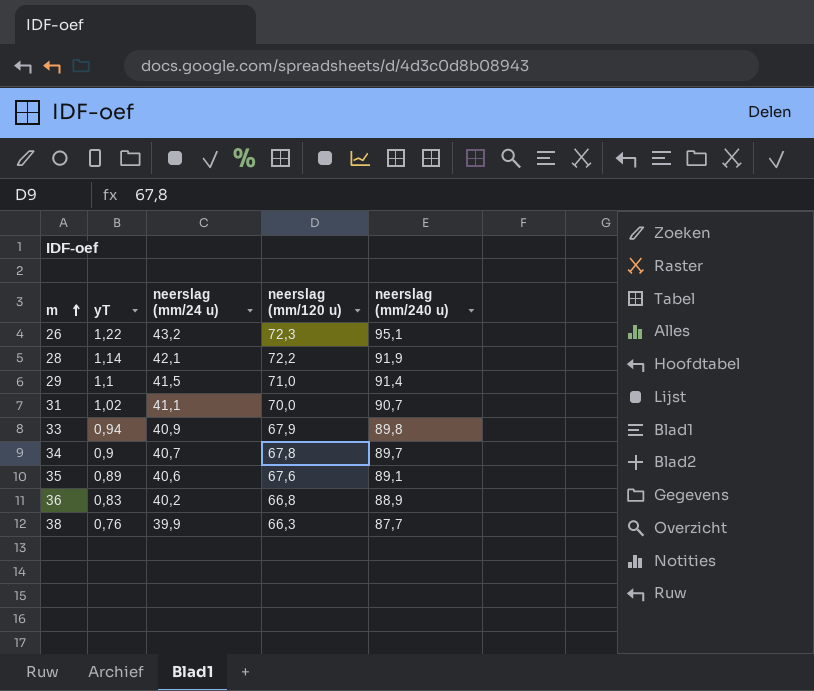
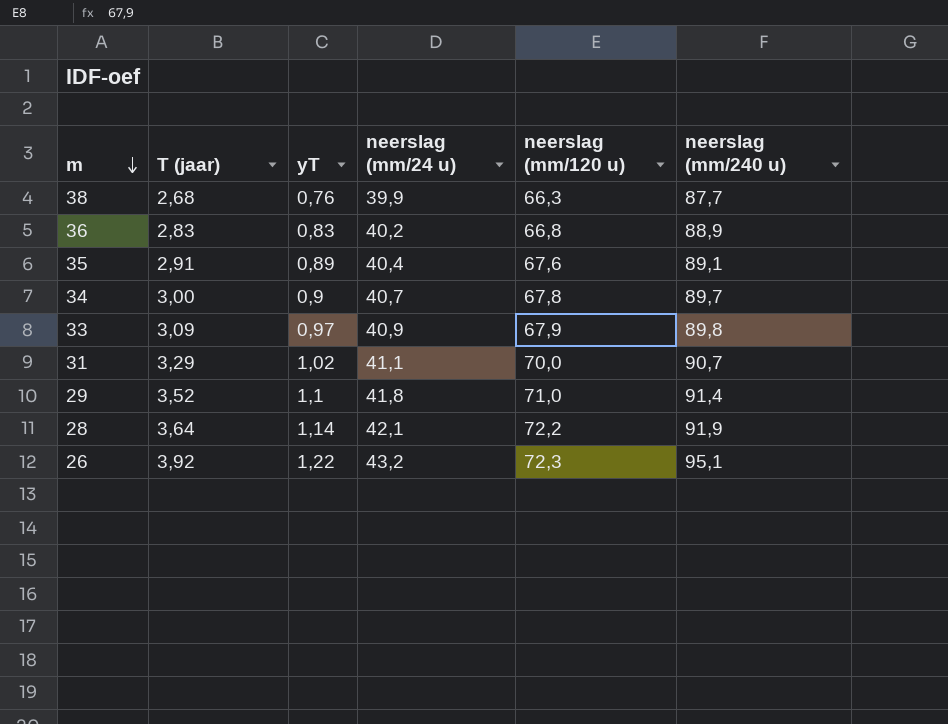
row order: m ascending -> m descending
column T (jaar) | position: none -> 2
35 | neerslag (mm/24 u): 40,6 -> 40,4
33 | yT: 0,94 -> 0,97
29 | neerslag (mm/24 u): 41,5 -> 41,8

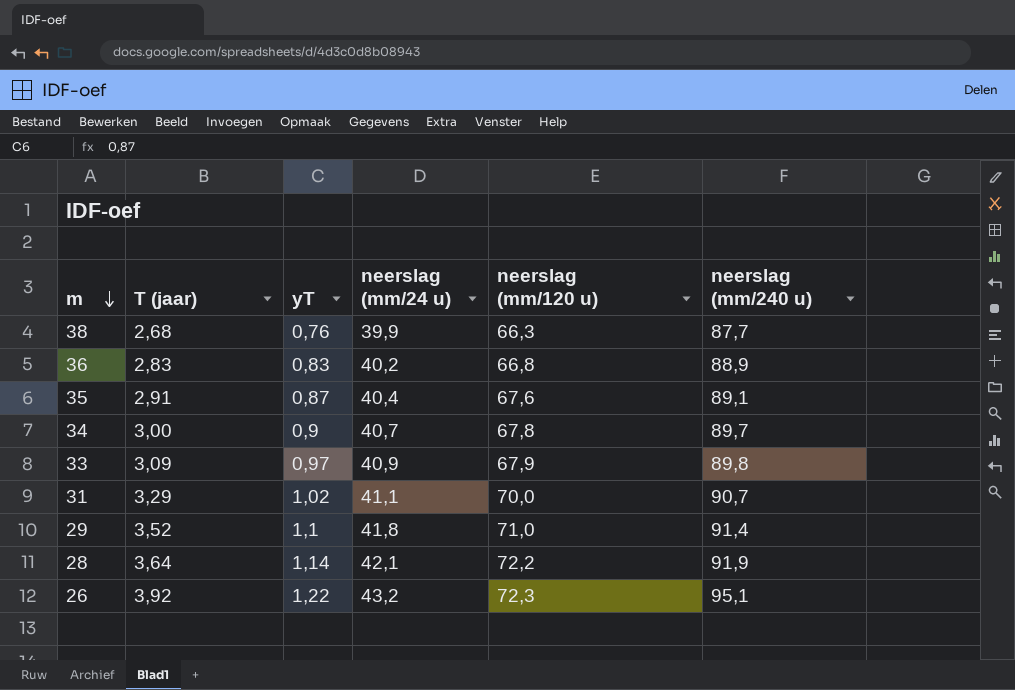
35 | yT: 0,89 -> 0,87

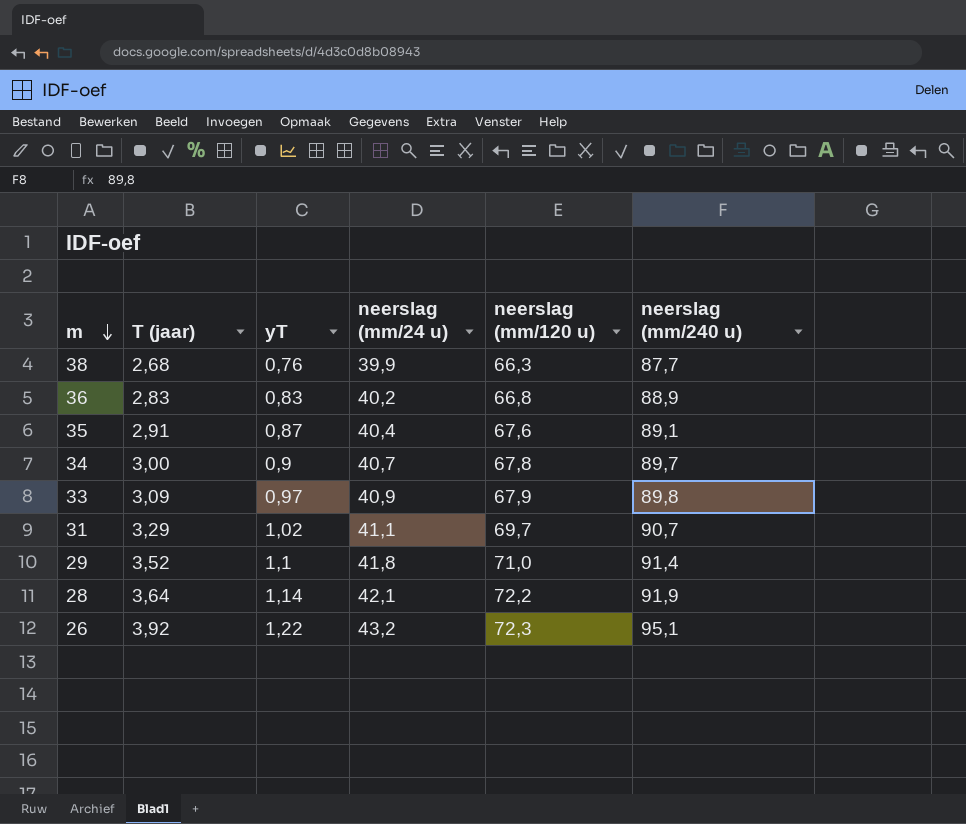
31 | neerslag (mm/120 u): 70,0 -> 69,7

